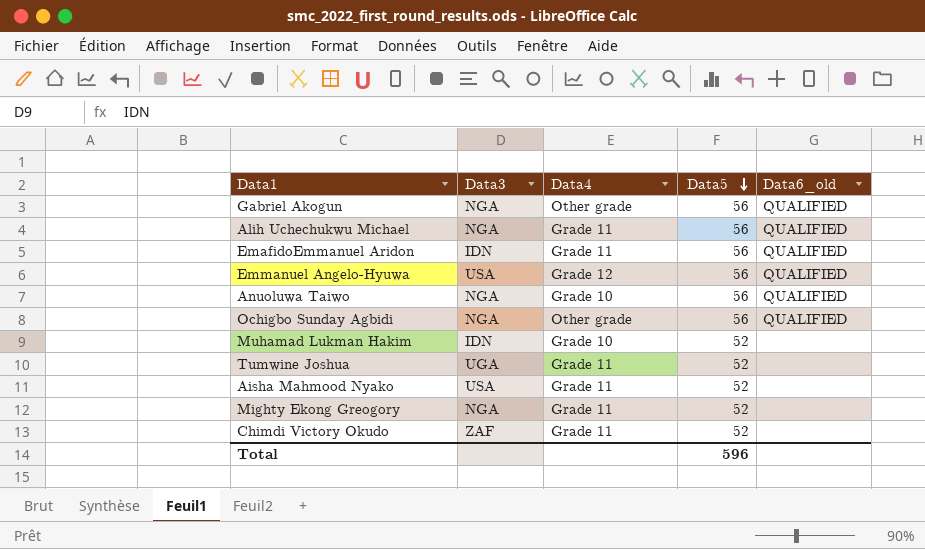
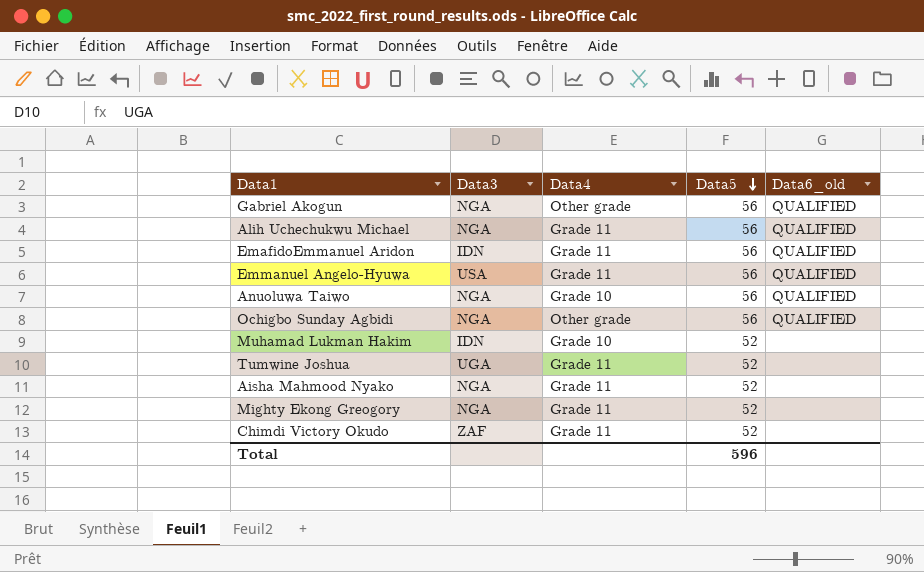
Emmanuel Angelo-Hyuwa | Data4: Grade 12 -> Grade 11
Aisha Mahmood Nyako | Data3: USA -> NGA

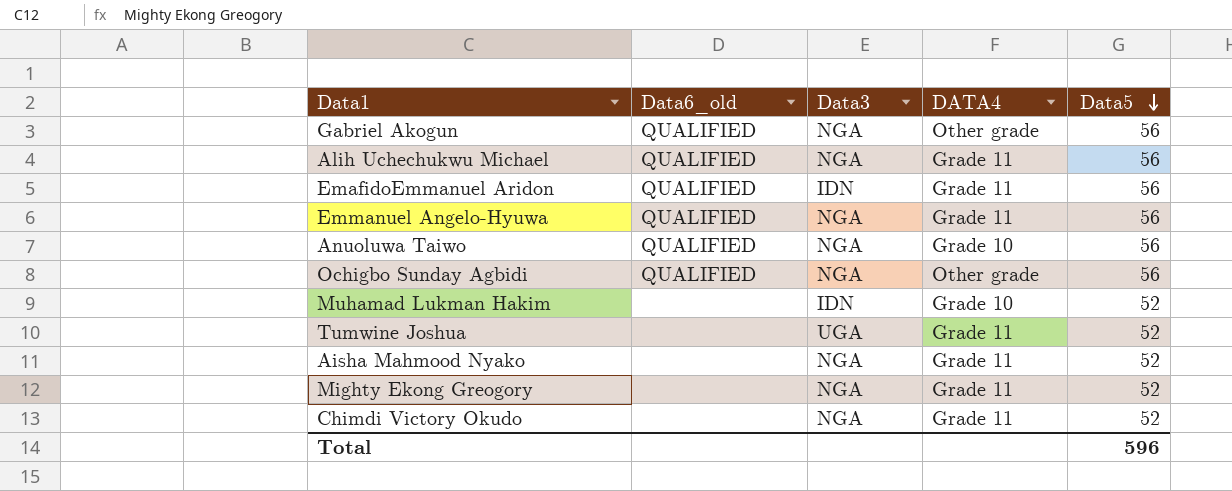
column Data6_old | position: 5 -> 2
column name: Data4 -> DATA4
Emmanuel Angelo-Hyuwa | Data3: USA -> NGA
Chimdi Victory Okudo | Data3: ZAF -> NGA

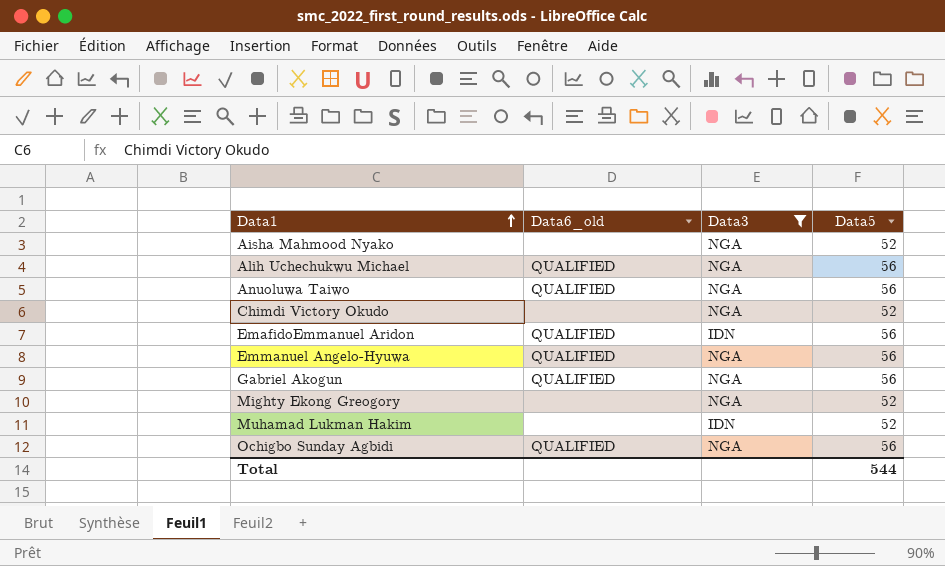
filter: none -> Data3 != UGA
row order: Data5 descending -> Data1 ascending
column DATA4 | position: 4 -> none
Total | Data5: 596 -> 544

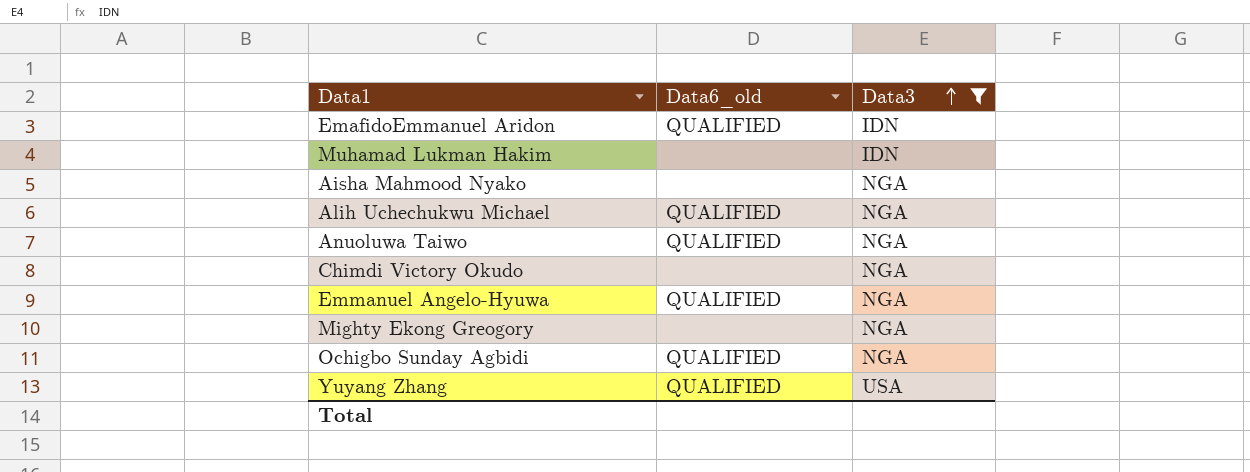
row order: Data1 ascending -> Data3 ascending
column Data5 | position: 4 -> none
row Gabriel Akogun: QUALIFIED | NGA | 56 -> none
row Yuyang Zhang: none -> QUALIFIED | USA

